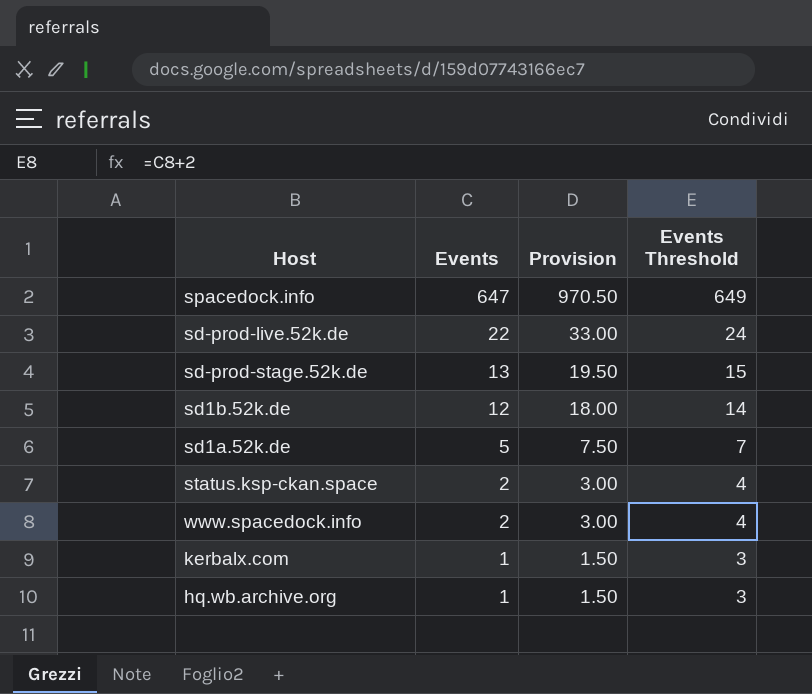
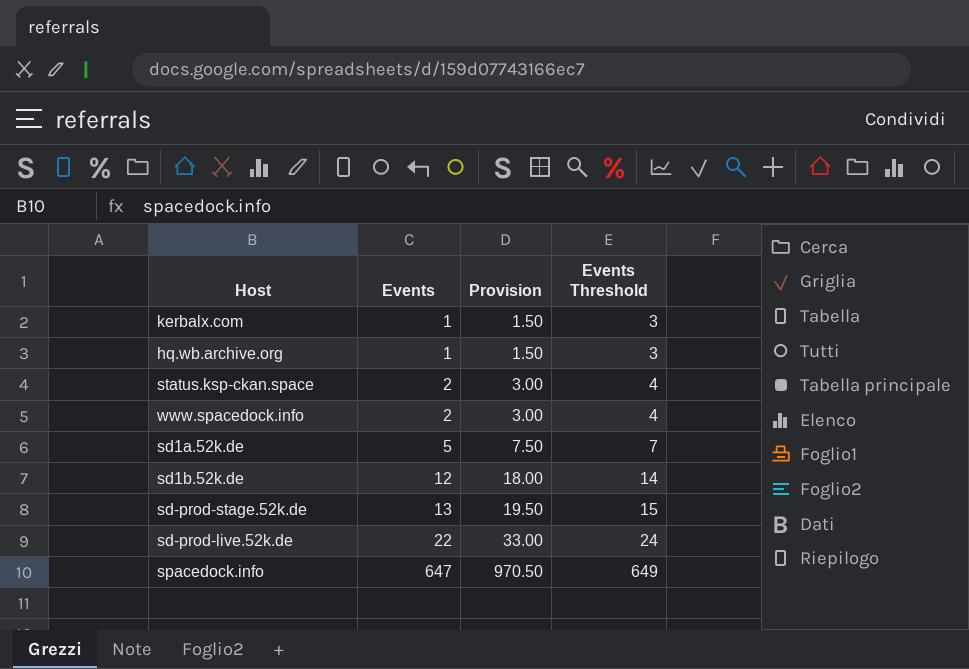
row order: Events descending -> Events ascending

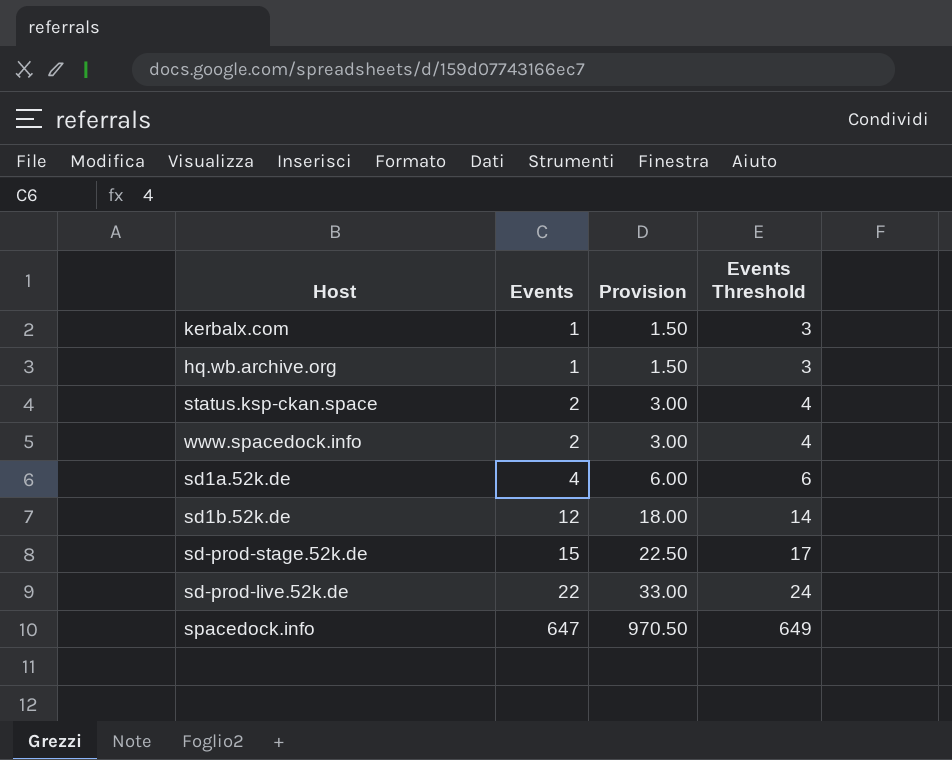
sd1a.52k.de | Events: 5 -> 4
sd1a.52k.de | Provision: 7.50 -> 6.00
sd1a.52k.de | Events Threshold: 7 -> 6
sd-prod-stage.52k.de | Events: 13 -> 15
sd-prod-stage.52k.de | Provision: 19.50 -> 22.50
sd-prod-stage.52k.de | Events Threshold: 15 -> 17

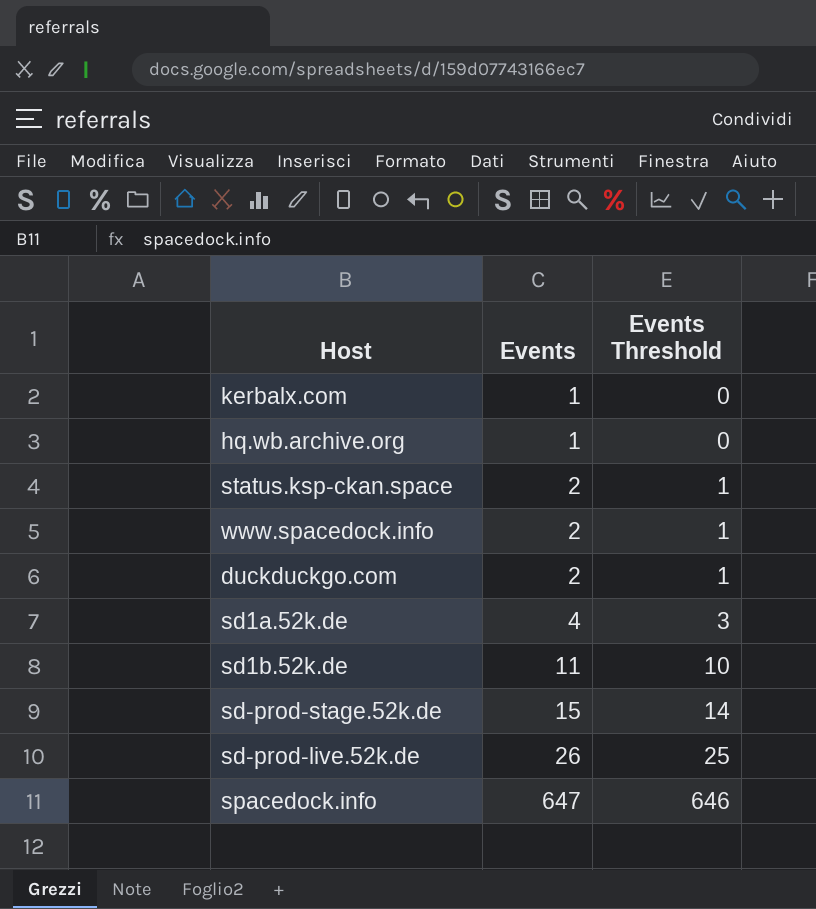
column Provision | formula: [Events] * 1.5 -> none
column Events Threshold | formula: [Events] + 2 -> [Events] - 1
row duckduckgo.com: none -> 2 | 1
sd1b.52k.de | Events: 12 -> 11
sd-prod-live.52k.de | Events: 22 -> 26

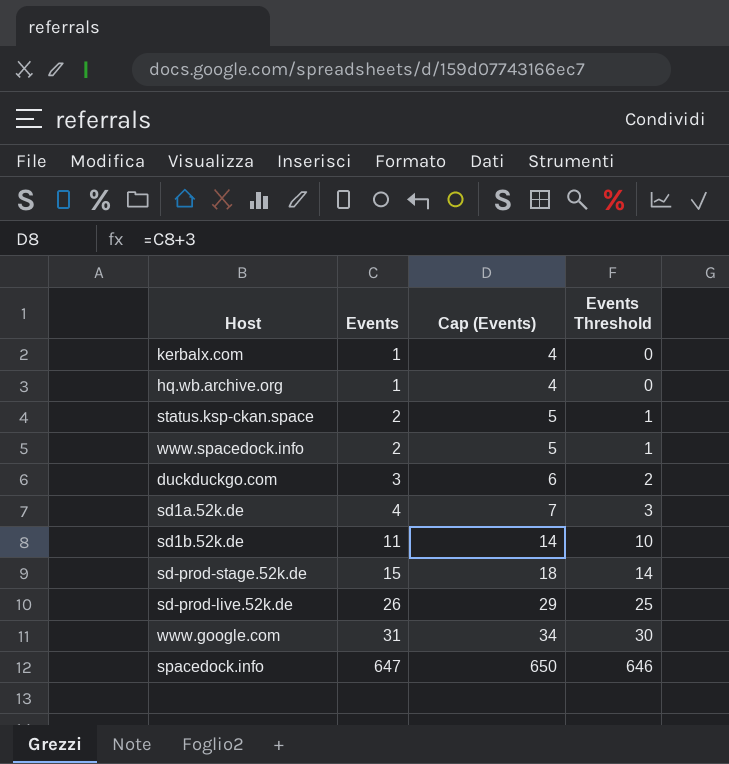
column Cap (Events) | formula: none -> [Events] + 3
duckduckgo.com | Events: 2 -> 3
duckduckgo.com | Events Threshold: 1 -> 2
row www.google.com: none -> 31 | 34 | 30

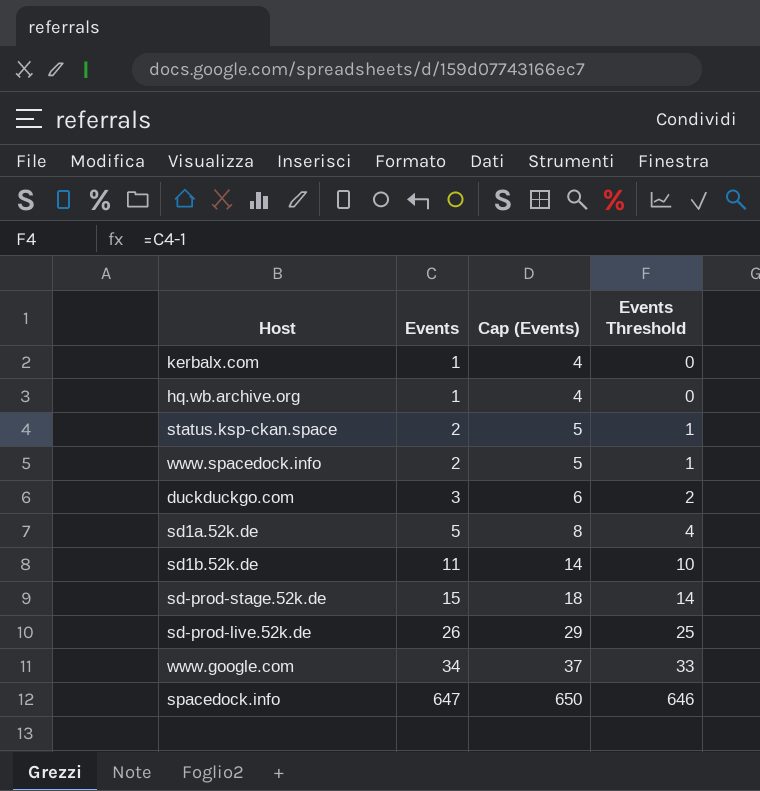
sd1a.52k.de | Events: 4 -> 5
sd1a.52k.de | Cap (Events): 7 -> 8
sd1a.52k.de | Events Threshold: 3 -> 4
www.google.com | Events: 31 -> 34
www.google.com | Cap (Events): 34 -> 37
www.google.com | Events Threshold: 30 -> 33

